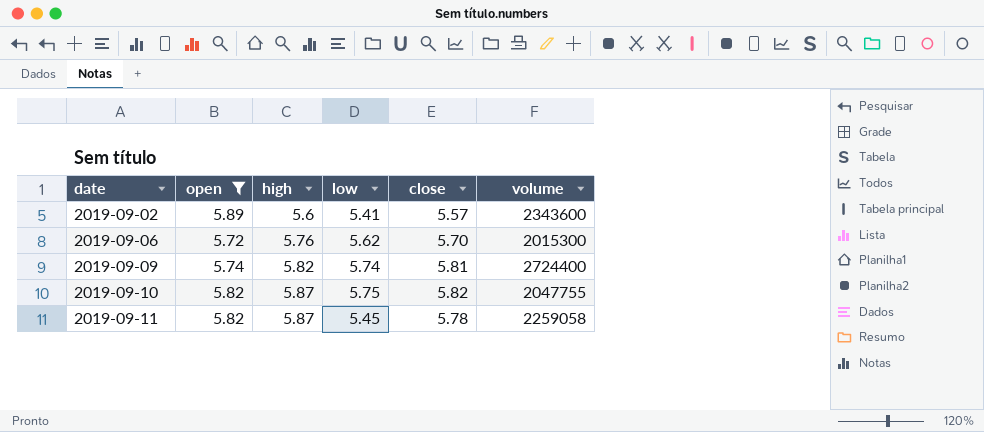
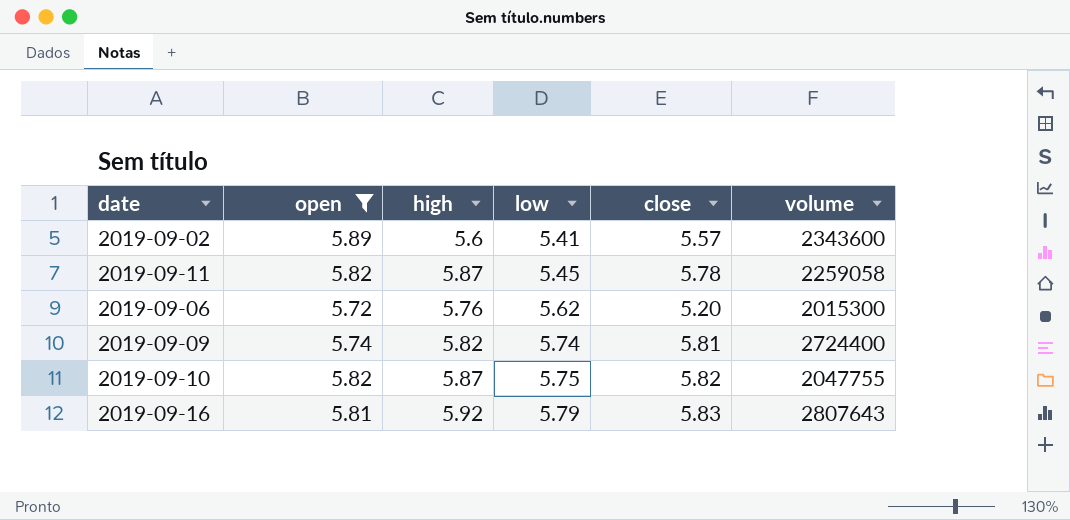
row order: date ascending -> low ascending
2019-09-06 | close: 5.70 -> 5.20
row 2019-09-16: none -> 5.81 | 5.92 | 5.79 | 5.83 | 2807643

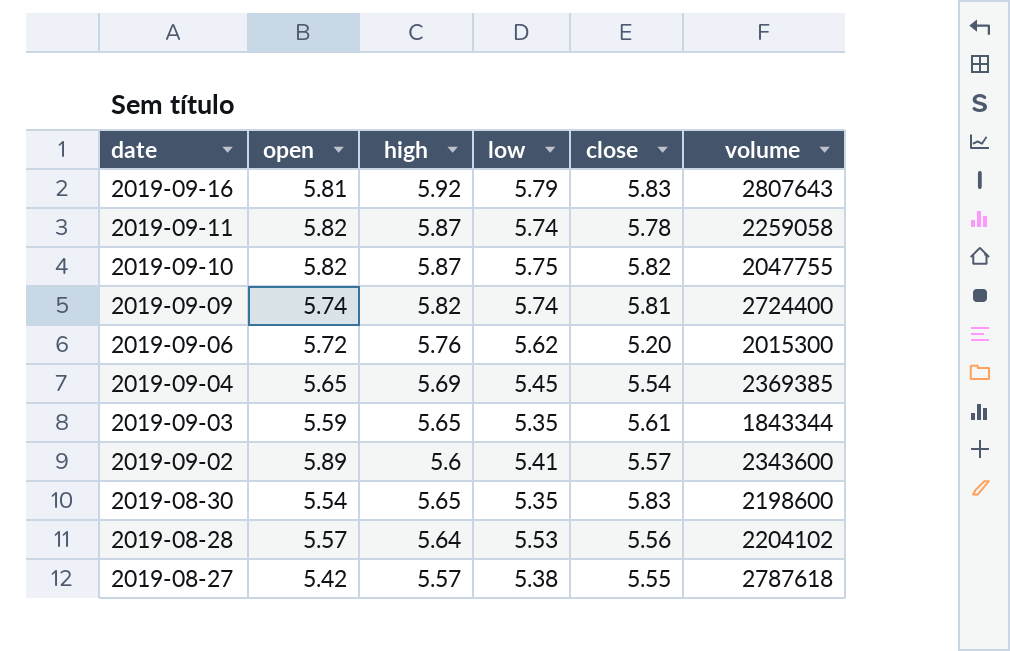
filter: open >= 5.72 -> none
row order: low ascending -> date descending
2019-09-11 | low: 5.45 -> 5.74

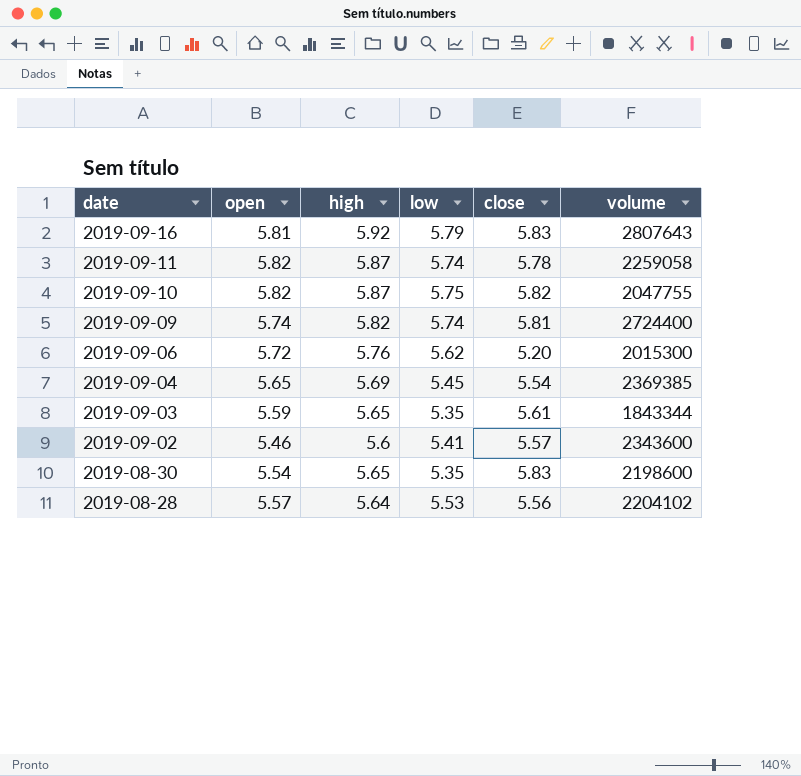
row 2019-08-27: 5.42 | 5.57 | 5.38 | 5.55 | 2787618 -> none
2019-09-02 | open: 5.89 -> 5.46

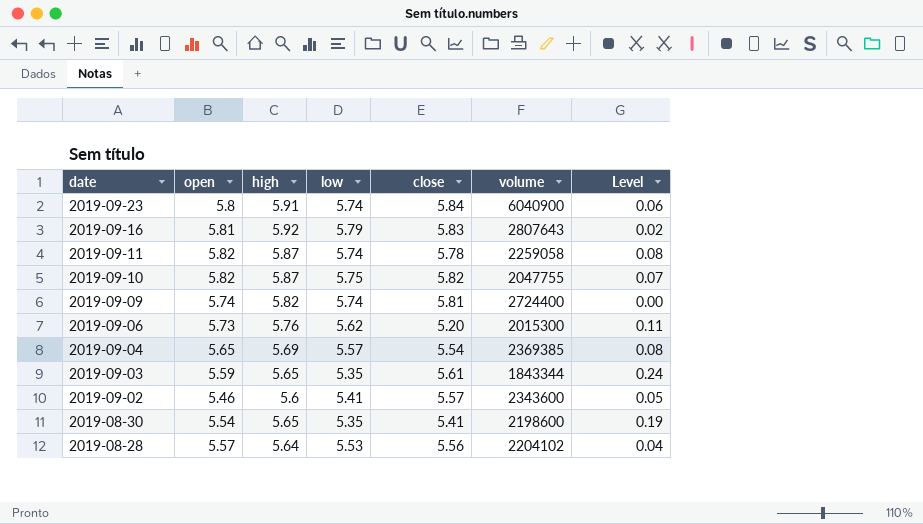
column Level | formula: none -> [open] - [low]
row 2019-09-23: none -> 5.8 | 5.91 | 5.74 | 5.84 | 6040900 | 0.06
2019-09-06 | open: 5.72 -> 5.73
2019-09-04 | low: 5.45 -> 5.57
2019-08-30 | close: 5.83 -> 5.41

